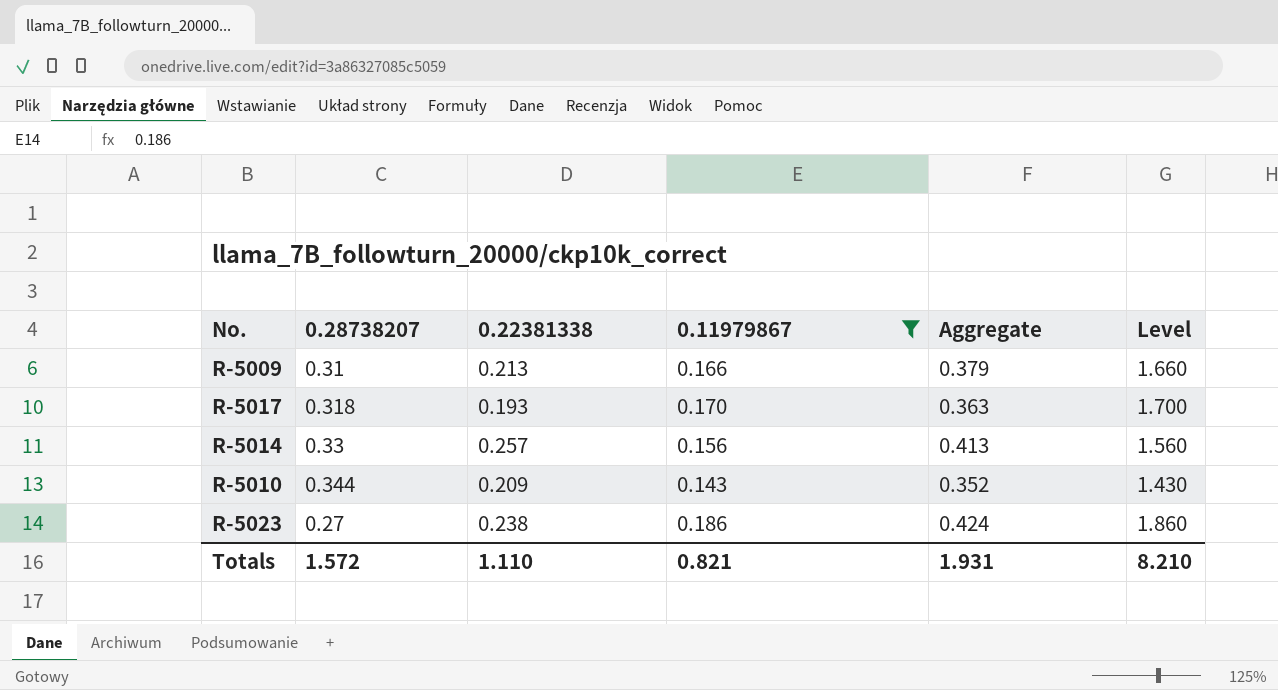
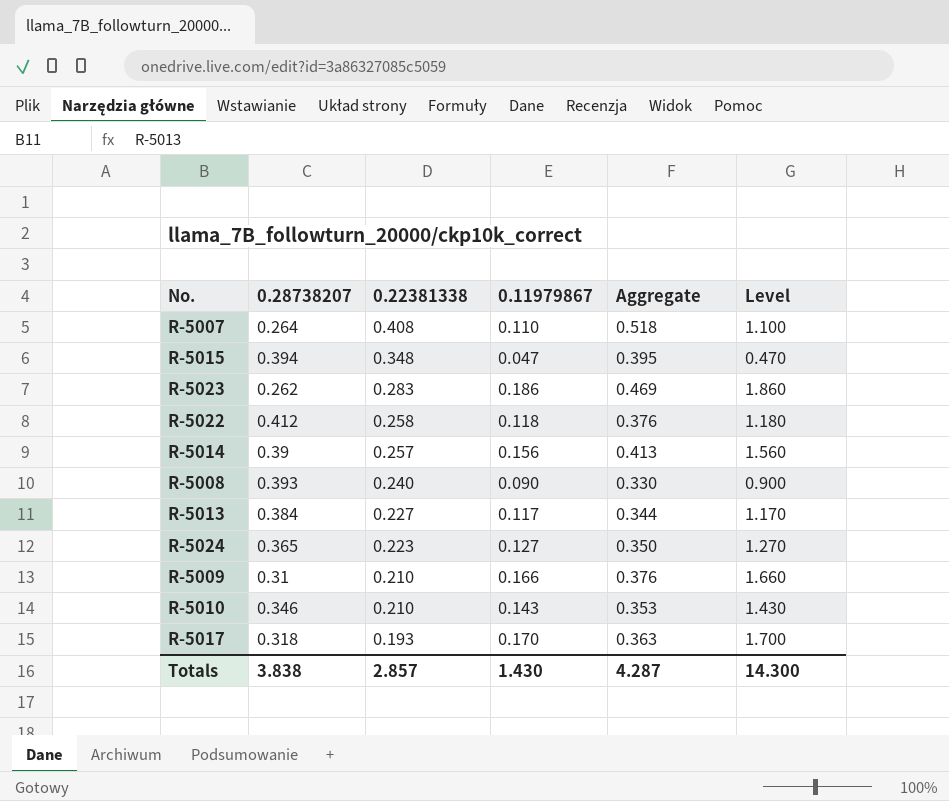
filter: 0.11979867 >= 0.143 -> none
row order: none -> 0.22381338 descending
R-5023 | 0.28738207: 0.27 -> 0.262
R-5023 | 0.22381338: 0.238 -> 0.283
R-5023 | Aggregate: 0.424 -> 0.469
R-5014 | 0.28738207: 0.33 -> 0.39
R-5009 | 0.22381338: 0.213 -> 0.210
R-5009 | Aggregate: 0.379 -> 0.376
R-5010 | 0.28738207: 0.344 -> 0.346
R-5010 | 0.22381338: 0.209 -> 0.210
R-5010 | Aggregate: 0.352 -> 0.353
Totals | 0.28738207: 1.572 -> 3.838
Totals | 0.22381338: 1.110 -> 2.857
Totals | 0.11979867: 0.821 -> 1.430
Totals | Aggregate: 1.931 -> 4.287
Totals | Level: 8.210 -> 14.300

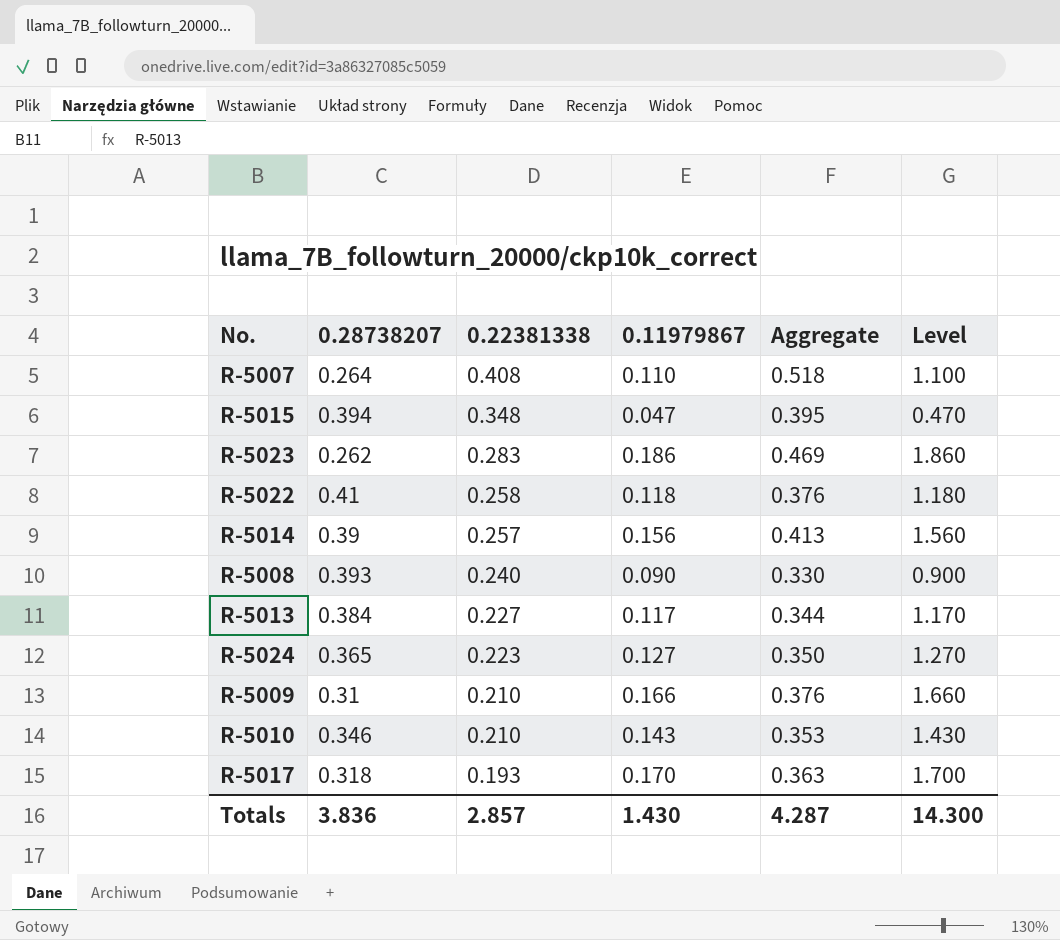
R-5022 | 0.28738207: 0.412 -> 0.41
Totals | 0.28738207: 3.838 -> 3.836

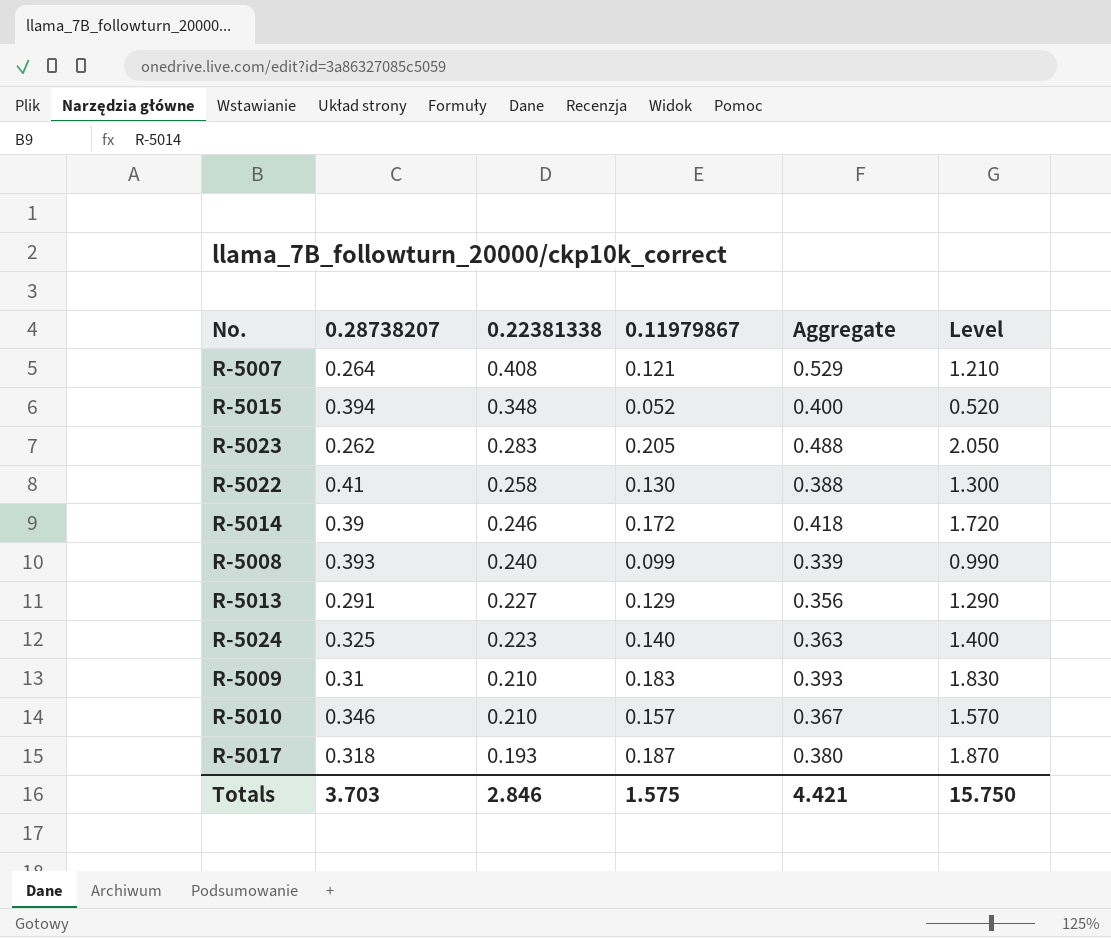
R-5007 | 0.11979867: 0.110 -> 0.121
R-5007 | Aggregate: 0.518 -> 0.529
R-5007 | Level: 1.100 -> 1.210
R-5015 | 0.11979867: 0.047 -> 0.052
R-5015 | Aggregate: 0.395 -> 0.400
R-5015 | Level: 0.470 -> 0.520
R-5023 | 0.11979867: 0.186 -> 0.205
R-5023 | Aggregate: 0.469 -> 0.488
R-5023 | Level: 1.860 -> 2.050
R-5022 | 0.11979867: 0.118 -> 0.130
R-5022 | Aggregate: 0.376 -> 0.388
R-5022 | Level: 1.180 -> 1.300
R-5014 | 0.22381338: 0.257 -> 0.246
R-5014 | 0.11979867: 0.156 -> 0.172
R-5014 | Aggregate: 0.413 -> 0.418
R-5014 | Level: 1.560 -> 1.720
R-5008 | 0.11979867: 0.090 -> 0.099
R-5008 | Aggregate: 0.330 -> 0.339
R-5008 | Level: 0.900 -> 0.990
R-5013 | 0.28738207: 0.384 -> 0.291
R-5013 | 0.11979867: 0.117 -> 0.129
R-5013 | Aggregate: 0.344 -> 0.356
R-5013 | Level: 1.170 -> 1.290
R-5024 | 0.28738207: 0.365 -> 0.325
R-5024 | 0.11979867: 0.127 -> 0.140
R-5024 | Aggregate: 0.350 -> 0.363
R-5024 | Level: 1.270 -> 1.400
R-5009 | 0.11979867: 0.166 -> 0.183
R-5009 | Aggregate: 0.376 -> 0.393
R-5009 | Level: 1.660 -> 1.830
R-5010 | 0.11979867: 0.143 -> 0.157
R-5010 | Aggregate: 0.353 -> 0.367
R-5010 | Level: 1.430 -> 1.570
R-5017 | 0.11979867: 0.170 -> 0.187
R-5017 | Aggregate: 0.363 -> 0.380
R-5017 | Level: 1.700 -> 1.870
Totals | 0.28738207: 3.836 -> 3.703
Totals | 0.22381338: 2.857 -> 2.846
Totals | 0.11979867: 1.430 -> 1.575
Totals | Aggregate: 4.287 -> 4.421
Totals | Level: 14.300 -> 15.750

